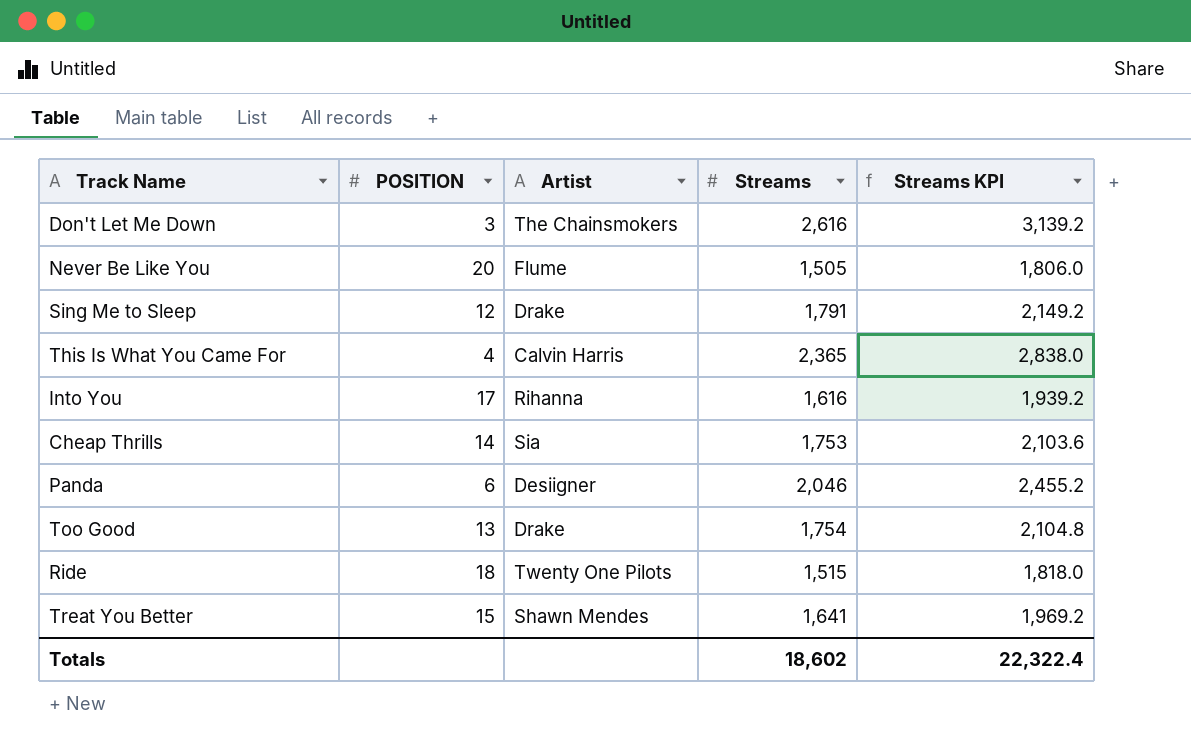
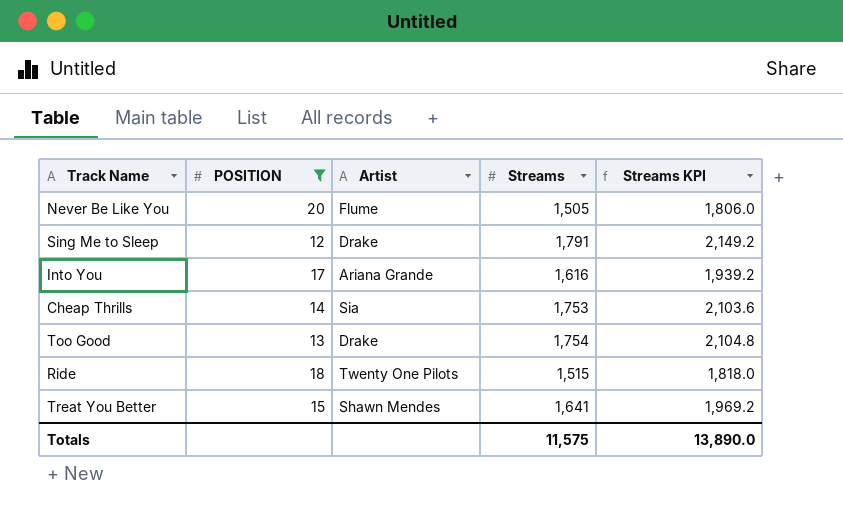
filter: none -> POSITION >= 12
Into You | Artist: Rihanna -> Ariana Grande
Totals | Streams: 18,602 -> 11,575
Totals | Streams KPI: 22,322.4 -> 13,890.0

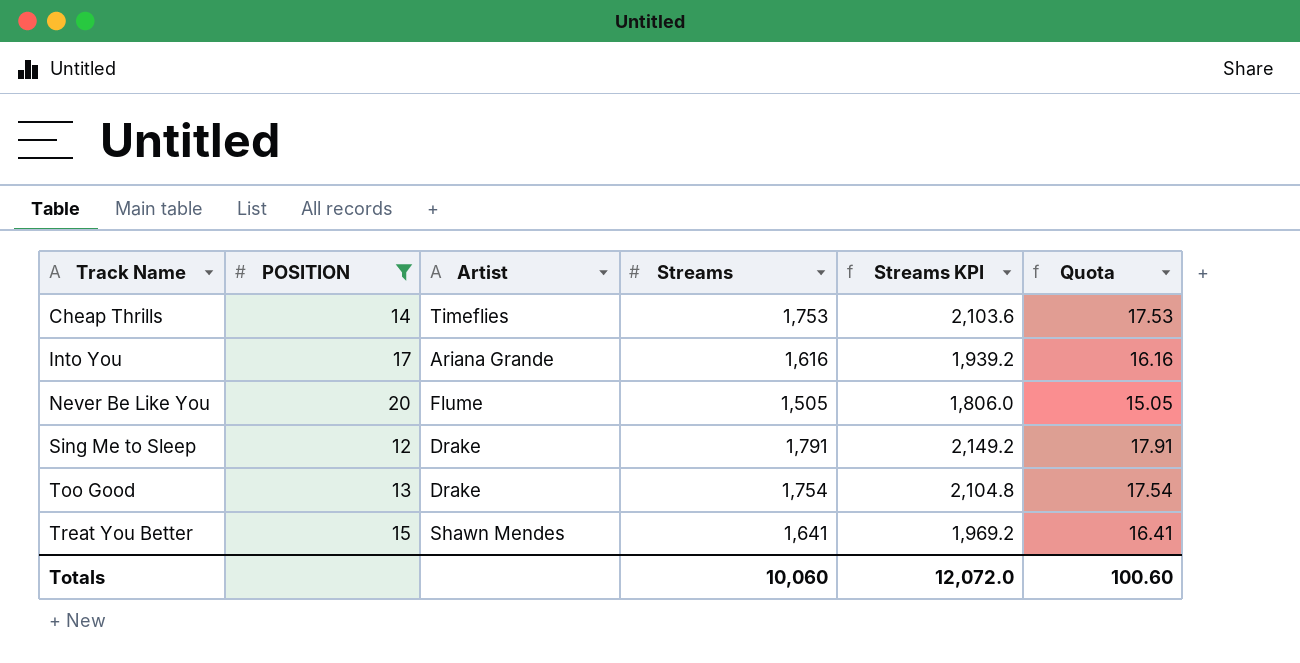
row order: none -> Track Name ascending
column Quota | formula: none -> [Streams] * 0.01
row Ride: 18 | Twenty One Pilots | 1,515 | 1,818.0 -> none
Cheap Thrills | Artist: Sia -> Timeflies
Totals | Streams: 11,575 -> 10,060
Totals | Streams KPI: 13,890.0 -> 12,072.0

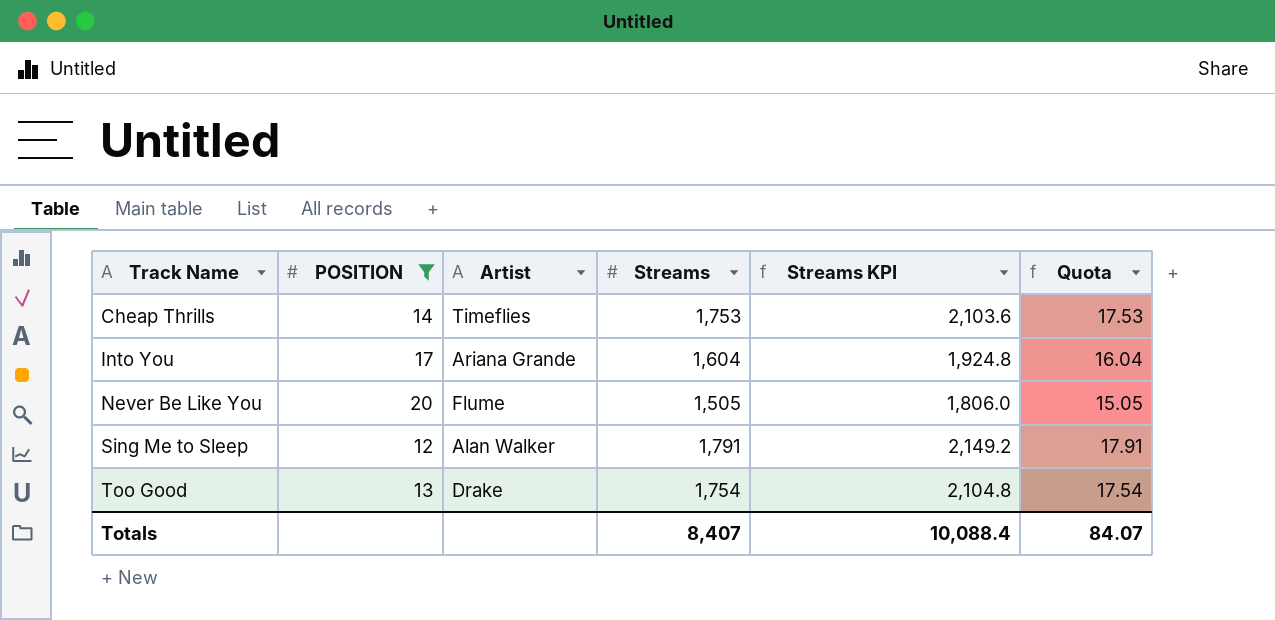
row Treat You Better: 15 | Shawn Mendes | 1,641 | 1,969.2 | 16.41 -> none
Into You | Streams: 1,616 -> 1,604
Into You | Streams KPI: 1,939.2 -> 1,924.8
Into You | Quota: 16.16 -> 16.04
Sing Me to Sleep | Artist: Drake -> Alan Walker
Totals | Streams: 10,060 -> 8,407
Totals | Streams KPI: 12,072.0 -> 10,088.4
Totals | Quota: 100.60 -> 84.07

